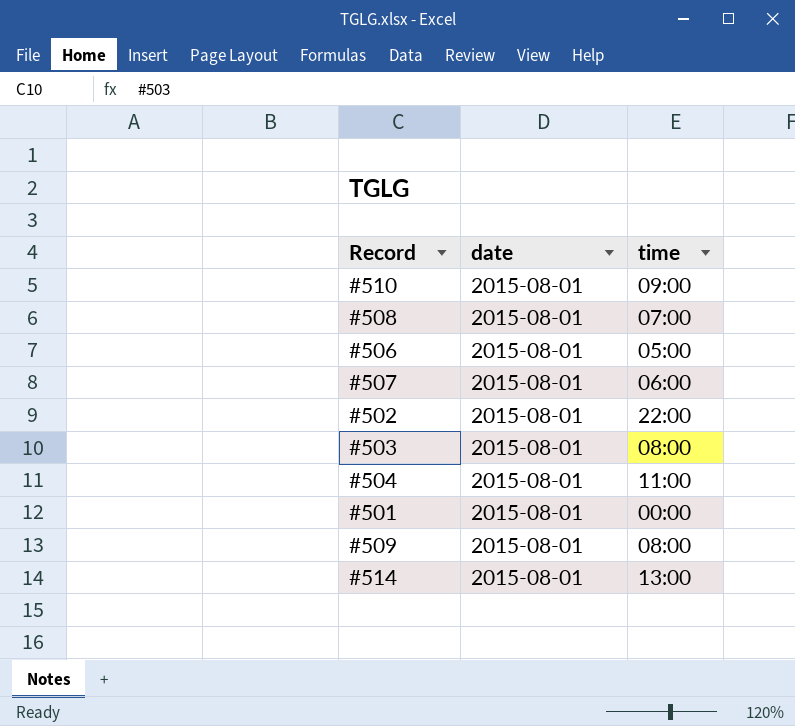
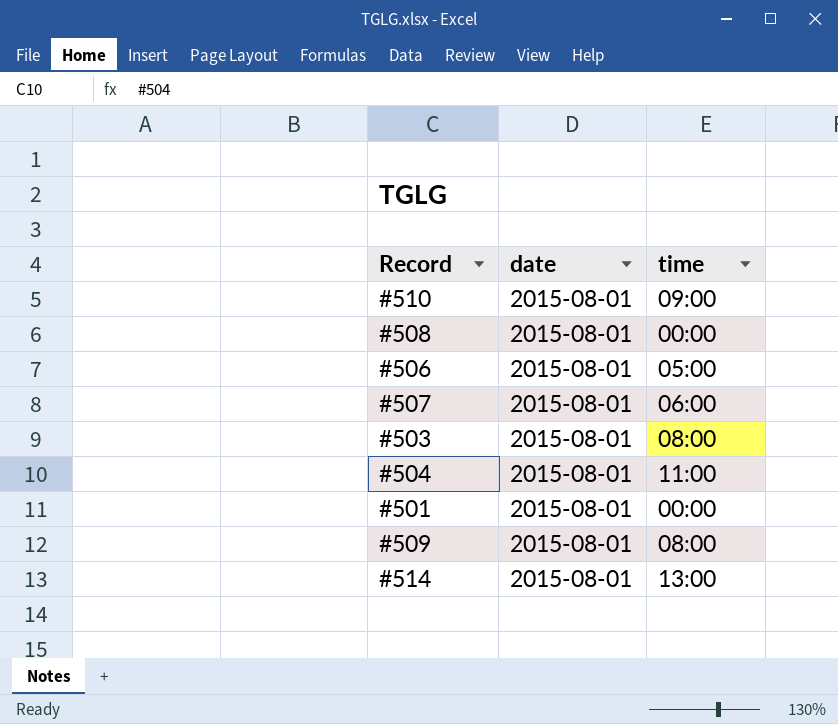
row #502: 2015-08-01 | 22:00 -> none
#508 | time: 07:00 -> 00:00

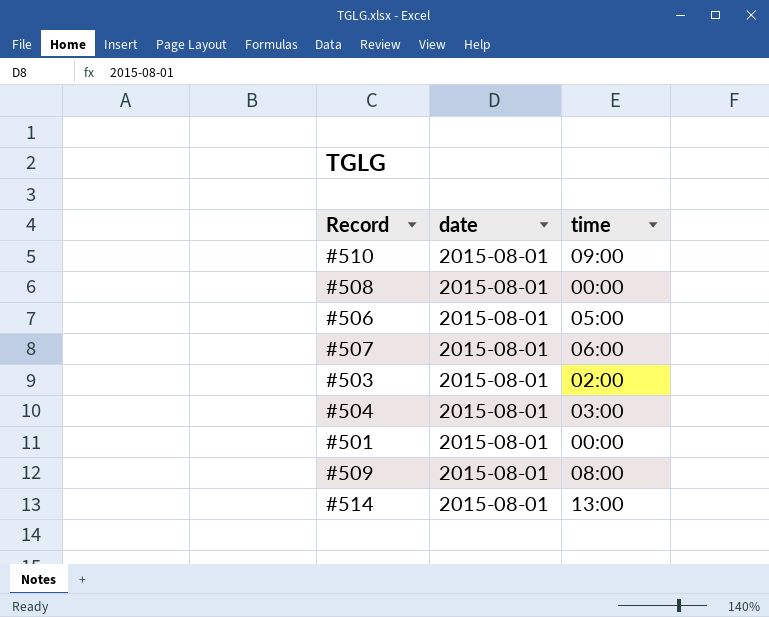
#503 | time: 08:00 -> 02:00
#504 | time: 11:00 -> 03:00

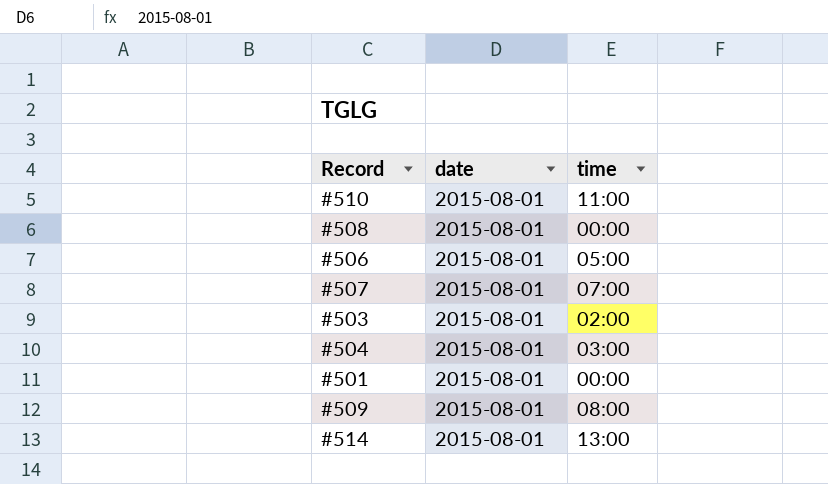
#510 | time: 09:00 -> 11:00
#507 | time: 06:00 -> 07:00

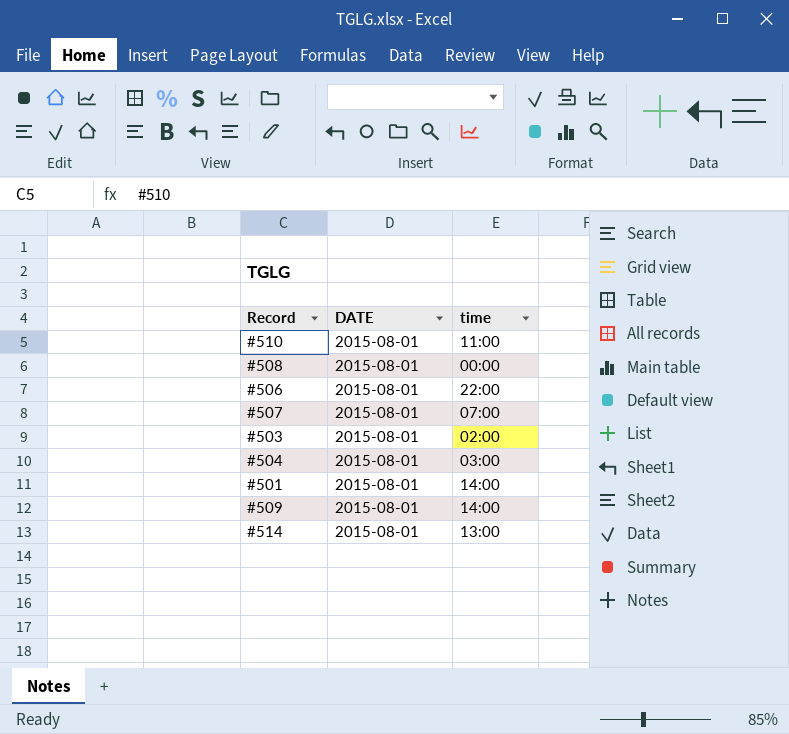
column name: date -> DATE
#506 | time: 05:00 -> 22:00
#501 | time: 00:00 -> 14:00
#509 | time: 08:00 -> 14:00

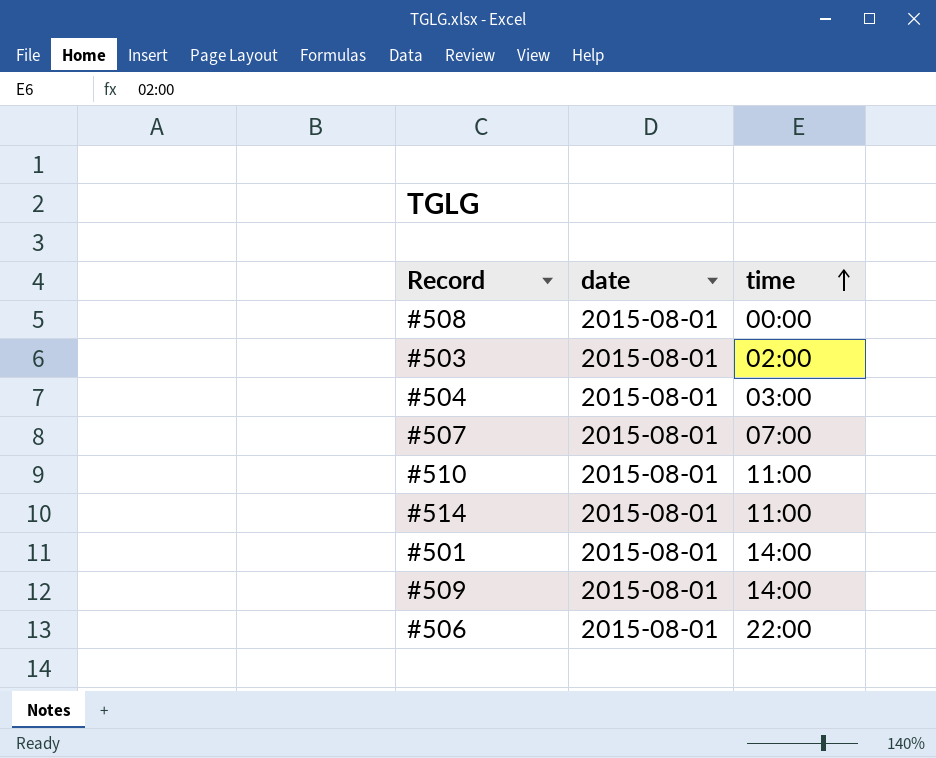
row order: none -> time ascending
column name: DATE -> date
#514 | time: 13:00 -> 11:00

